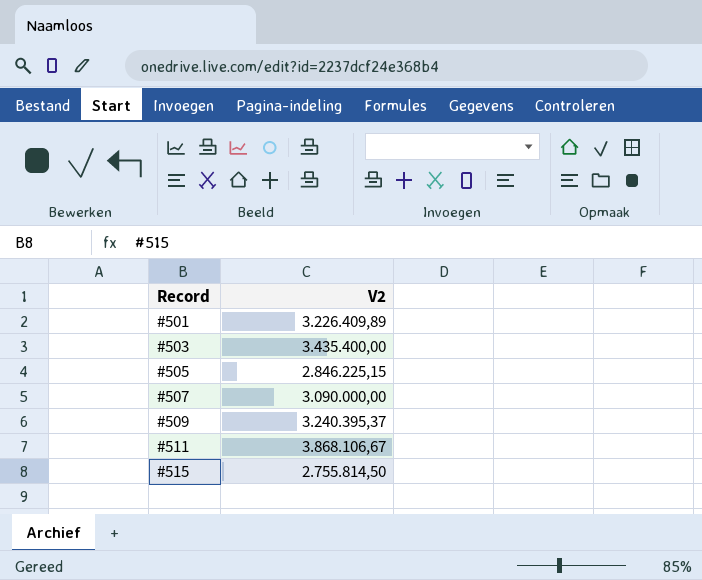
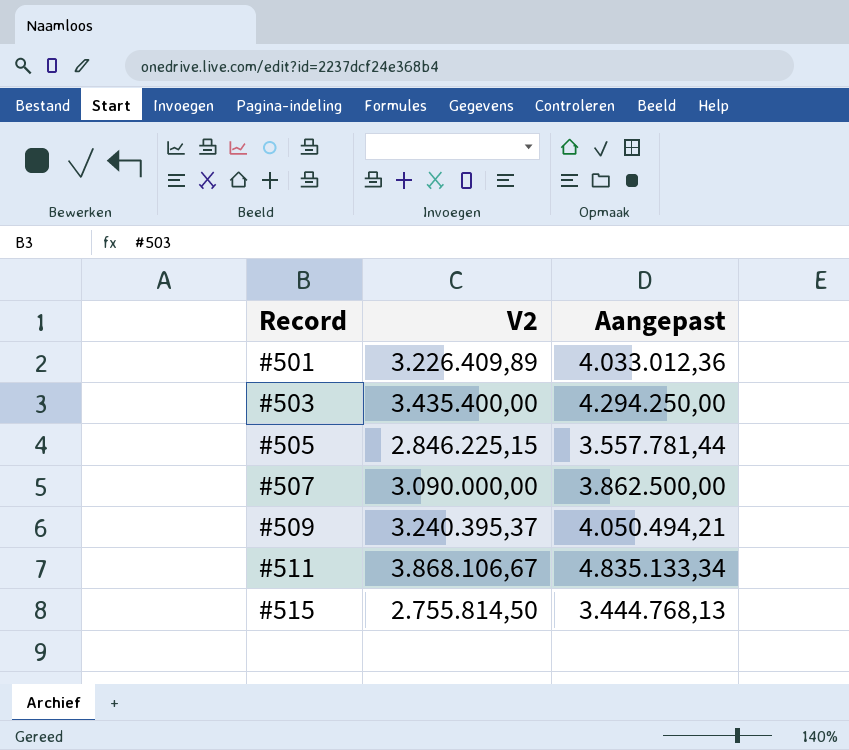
column Aangepast | formula: none -> [V2] * 1,25

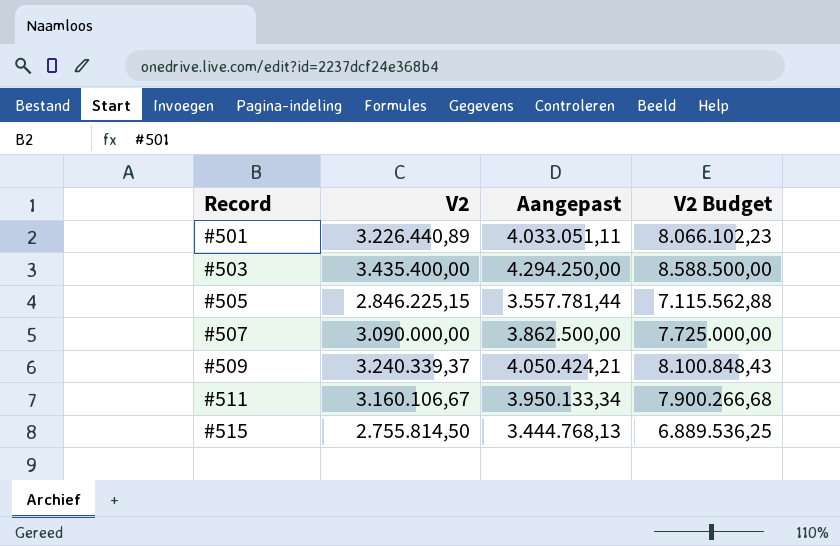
column V2 Budget | formula: none -> [V2] * 2,5
#501 | V2: 3.226.409,89 -> 3.226.440,89
#501 | Aangepast: 4.033.012,36 -> 4.033.051,11
#509 | V2: 3.240.395,37 -> 3.240.339,37
#509 | Aangepast: 4.050.494,21 -> 4.050.424,21
#511 | V2: 3.868.106,67 -> 3.160.106,67
#511 | Aangepast: 4.835.133,34 -> 3.950.133,34

